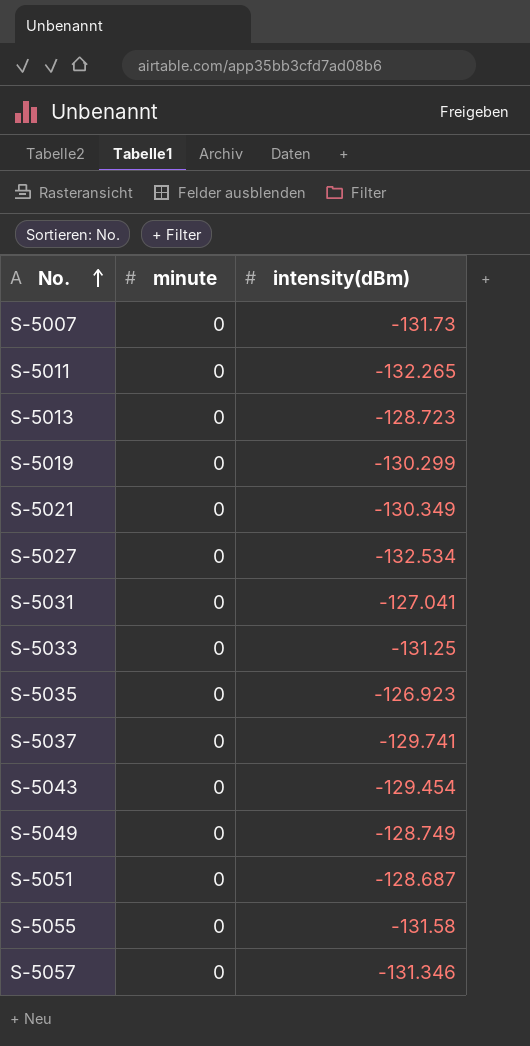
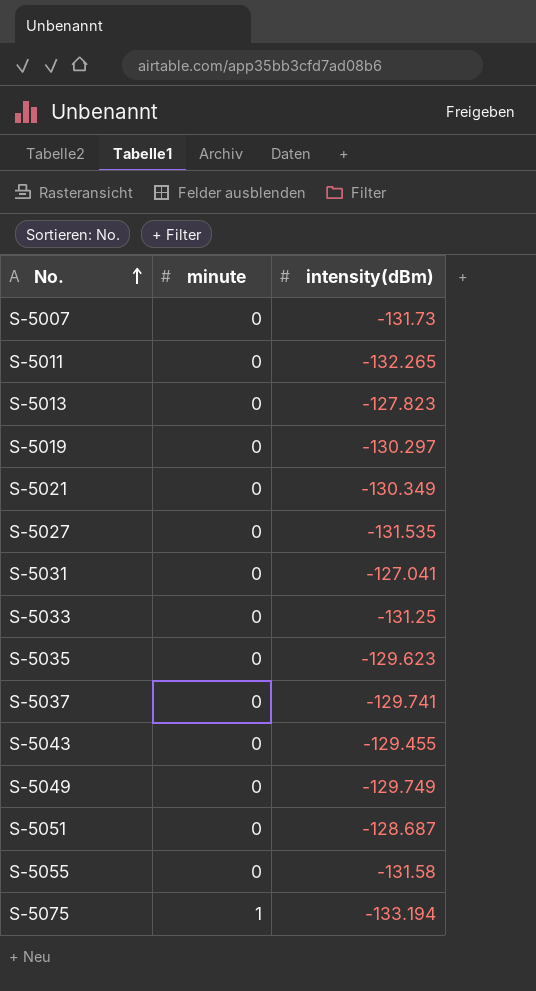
row S-5057: 0 | -131.346 -> none
S-5013 | intensity(dBm): -128.723 -> -127.823
S-5019 | intensity(dBm): -130.299 -> -130.297
S-5027 | intensity(dBm): -132.534 -> -131.535
S-5035 | intensity(dBm): -126.923 -> -129.623
S-5043 | intensity(dBm): -129.454 -> -129.455
S-5049 | intensity(dBm): -128.749 -> -129.749
row S-5075: none -> 1 | -133.194

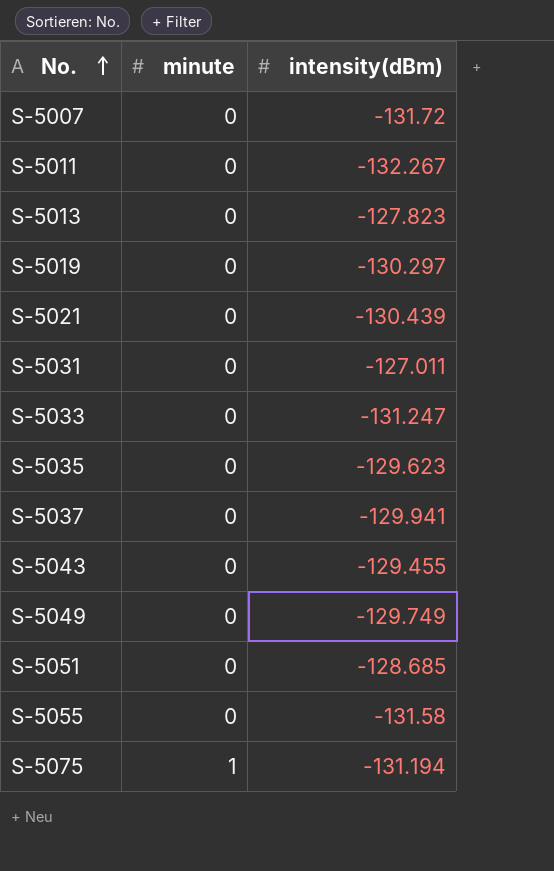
row S-5027: 0 | -131.535 -> none
S-5007 | intensity(dBm): -131.73 -> -131.72
S-5011 | intensity(dBm): -132.265 -> -132.267
S-5021 | intensity(dBm): -130.349 -> -130.439
S-5031 | intensity(dBm): -127.041 -> -127.011
S-5033 | intensity(dBm): -131.25 -> -131.247
S-5037 | intensity(dBm): -129.741 -> -129.941
S-5051 | intensity(dBm): -128.687 -> -128.685
S-5075 | intensity(dBm): -133.194 -> -131.194

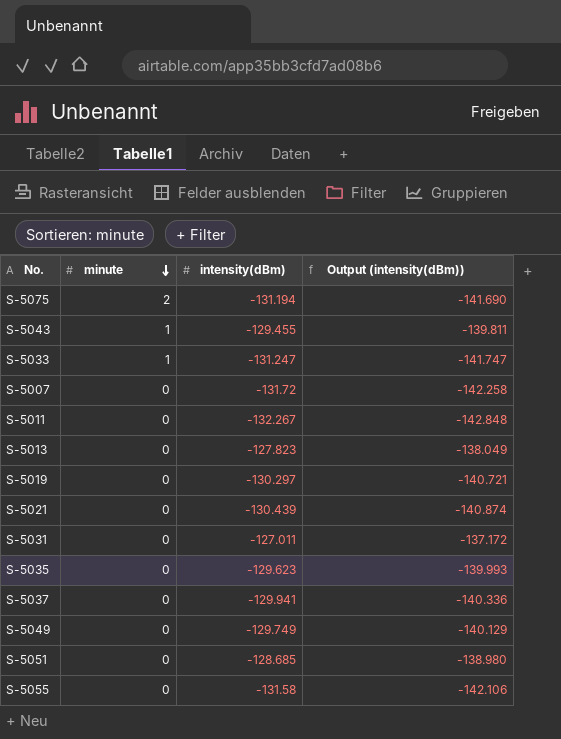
row order: No. ascending -> minute descending
column Output (intensity(dBm)) | formula: none -> [intensity(dBm)] * 1.08
S-5075 | minute: 1 -> 2
S-5043 | minute: 0 -> 1
S-5033 | minute: 0 -> 1

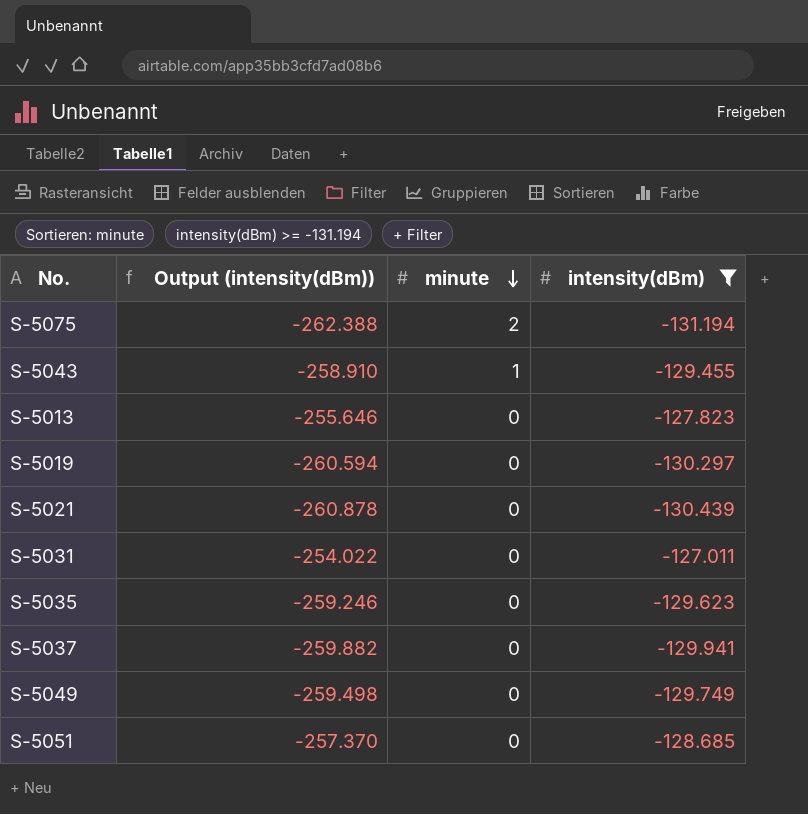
filter: none -> intensity(dBm) >= -131.194
column Output (intensity(dBm)) | formula: [intensity(dBm)] * 1.08 -> [intensity(dBm)] * 2
column Output (intensity(dBm)) | position: 4 -> 2

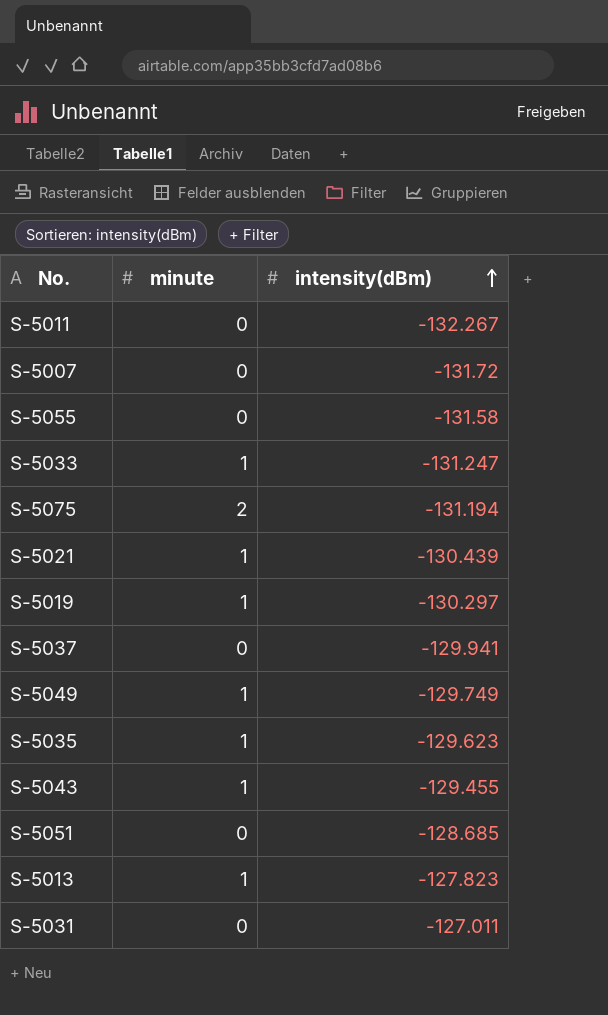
filter: intensity(dBm) >= -131.194 -> none
row order: minute descending -> intensity(dBm) ascending
column Output (intensity(dBm)) | formula: [intensity(dBm)] * 2 -> none
S-5021 | minute: 0 -> 1
S-5019 | minute: 0 -> 1
S-5049 | minute: 0 -> 1
S-5035 | minute: 0 -> 1
S-5013 | minute: 0 -> 1

